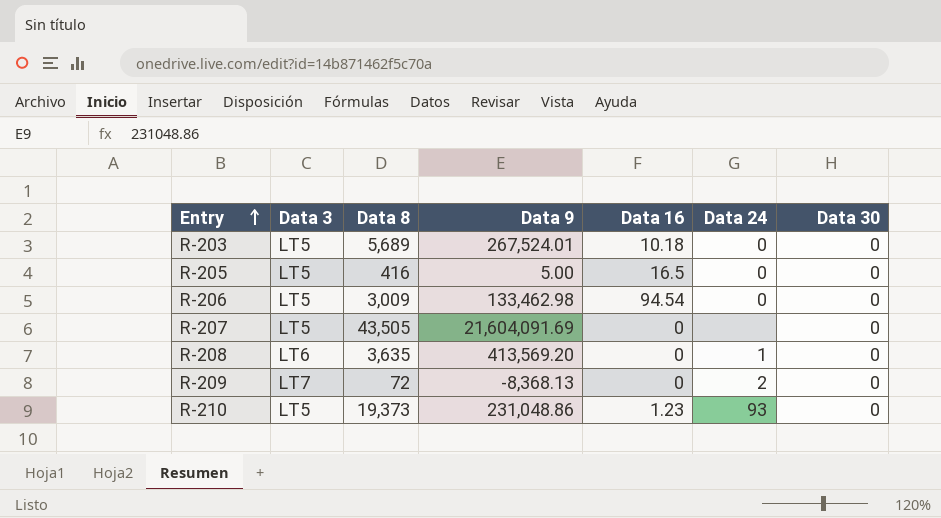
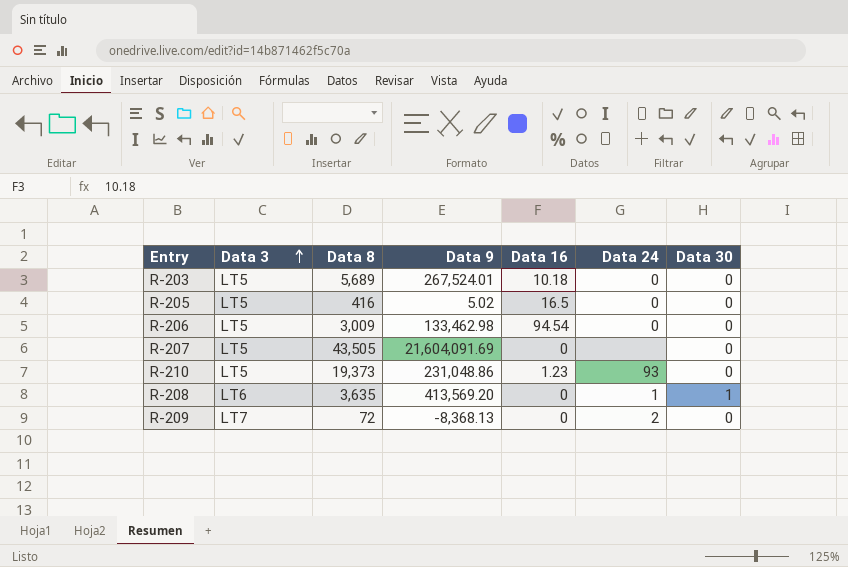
row order: Entry ascending -> Data 3 ascending
R-205 | Data 9: 5.00 -> 5.02
R-208 | Data 30: 0 -> 1

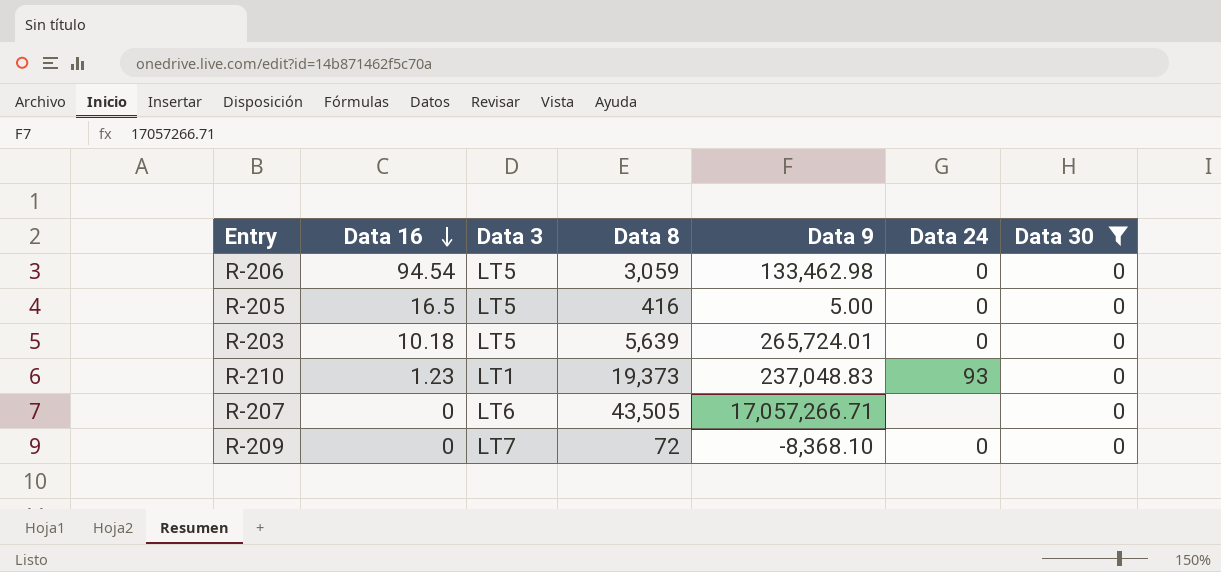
filter: none -> Data 30 = 0
row order: Data 3 ascending -> Data 16 descending
column Data 16 | position: 5 -> 2
R-206 | Data 8: 3,009 -> 3,059
R-205 | Data 9: 5.02 -> 5.00
R-203 | Data 8: 5,689 -> 5,639
R-203 | Data 9: 267,524.01 -> 265,724.01
R-210 | Data 3: LT5 -> LT1
R-210 | Data 9: 231,048.86 -> 237,048.83
R-207 | Data 3: LT5 -> LT6
R-207 | Data 9: 21,604,091.69 -> 17,057,266.71
R-209 | Data 9: -8,368.13 -> -8,368.10
R-209 | Data 24: 2 -> 0

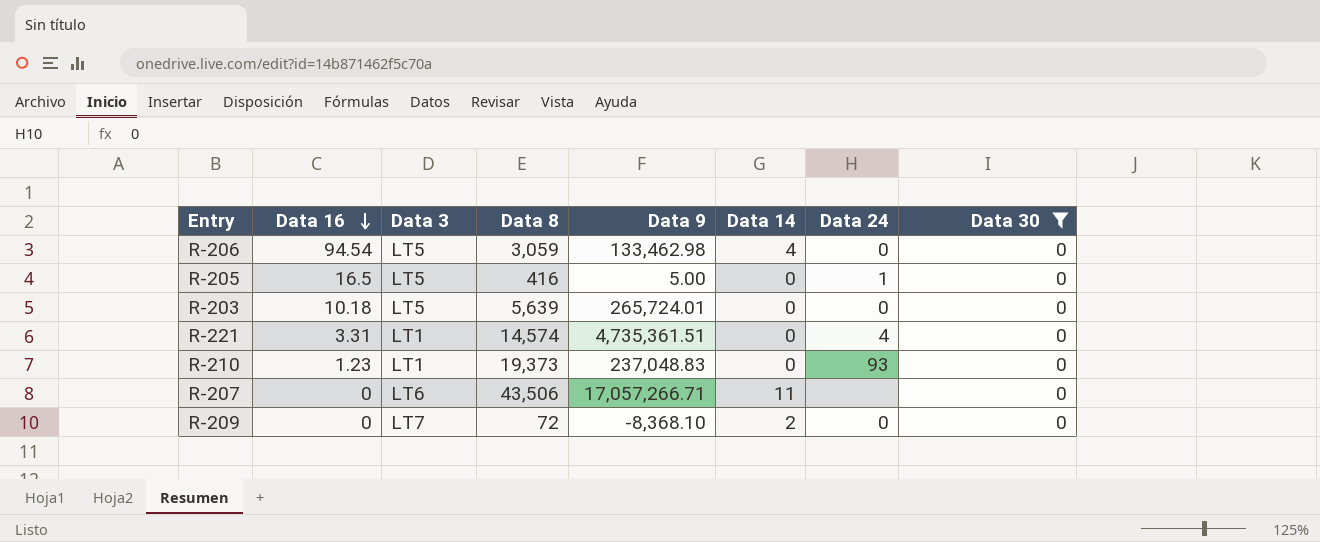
column Data 14 | position: none -> 6
R-205 | Data 24: 0 -> 1
row R-221: none -> 3.31 | LT1 | 14,574 | 4,735,361.51 | 0 | 4 | 0
R-207 | Data 8: 43,505 -> 43,506

